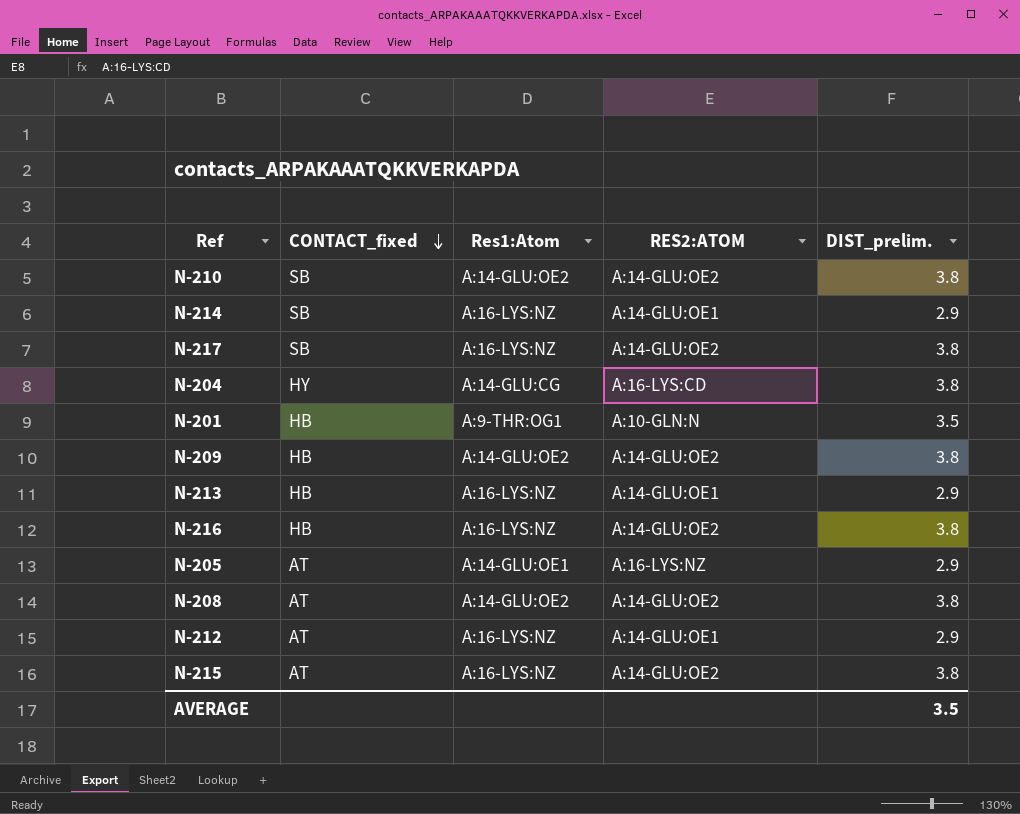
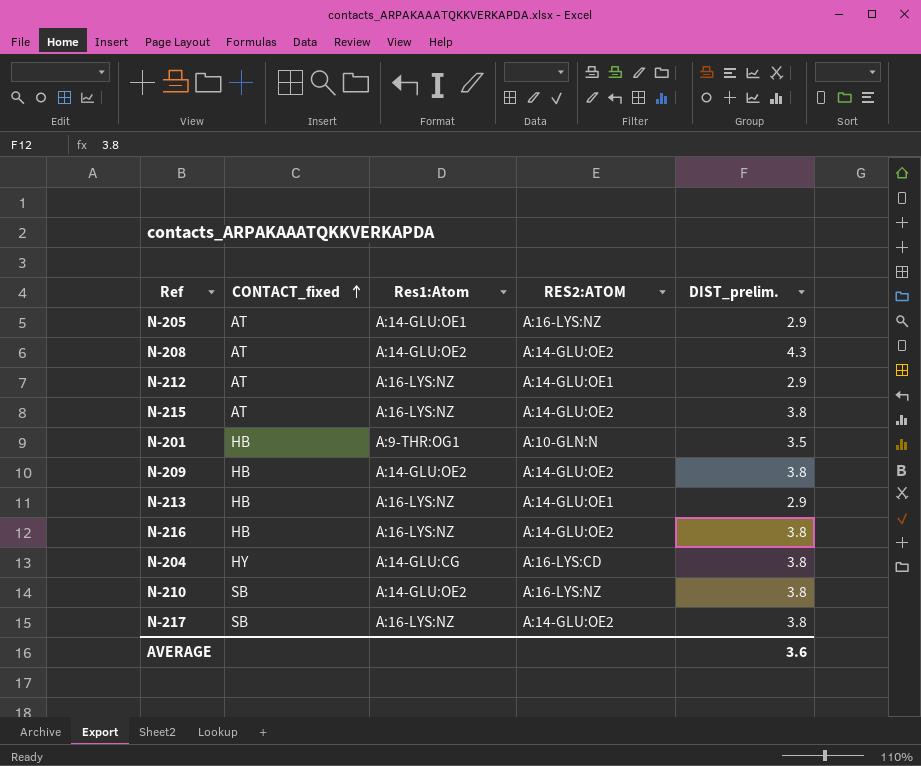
row order: CONTACT_fixed descending -> CONTACT_fixed ascending
row N-214: SB | A:16-LYS:NZ | A:14-GLU:OE1 | 2.9 -> none
N-208 | DIST_prelim.: 3.8 -> 4.3
N-210 | RES2:ATOM: A:14-GLU:OE2 -> A:16-LYS:NZ
AVERAGE | DIST_prelim.: 3.5 -> 3.6

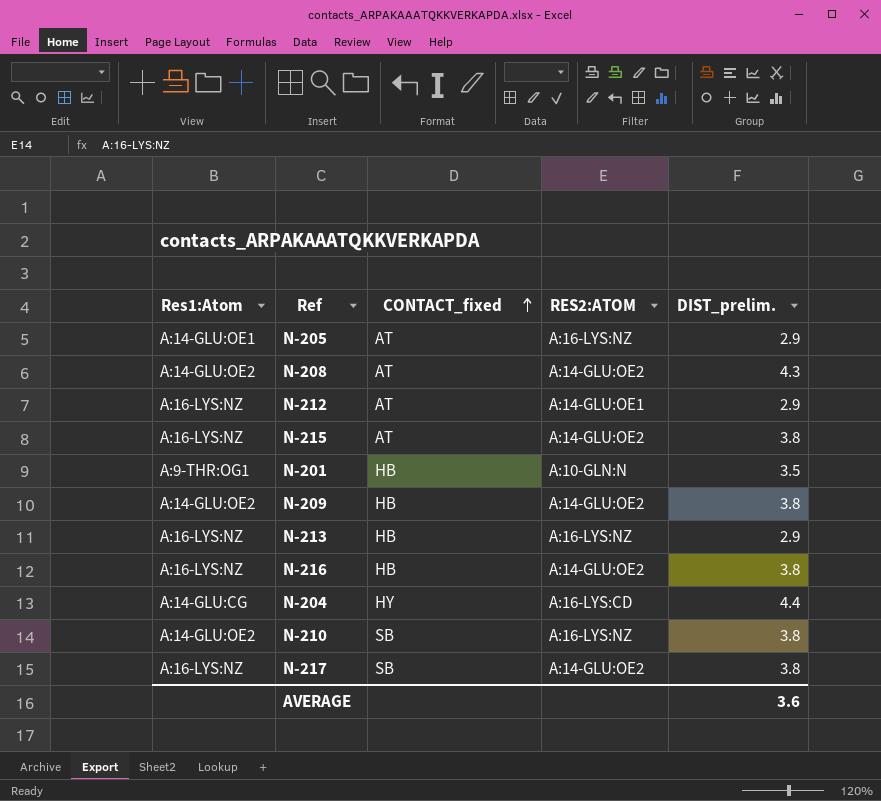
column Res1:Atom | position: 3 -> 1
N-213 | RES2:ATOM: A:14-GLU:OE1 -> A:16-LYS:NZ
N-204 | DIST_prelim.: 3.8 -> 4.4

